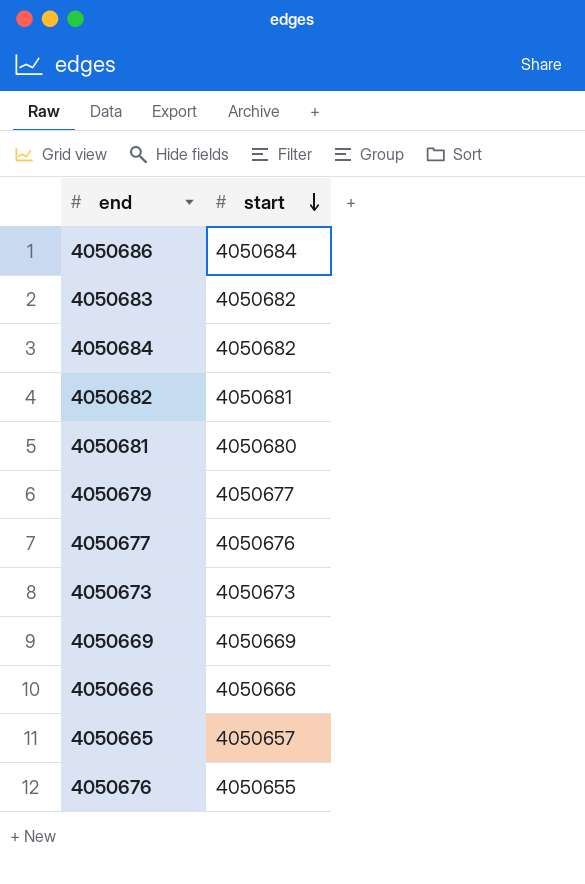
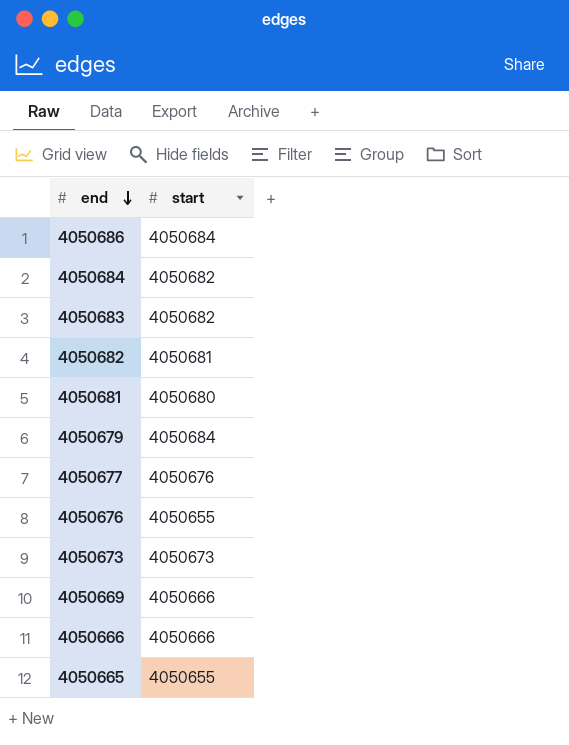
row order: start descending -> end descending
4050679 | start: 4050677 -> 4050684
4050669 | start: 4050669 -> 4050666
4050665 | start: 4050657 -> 4050655

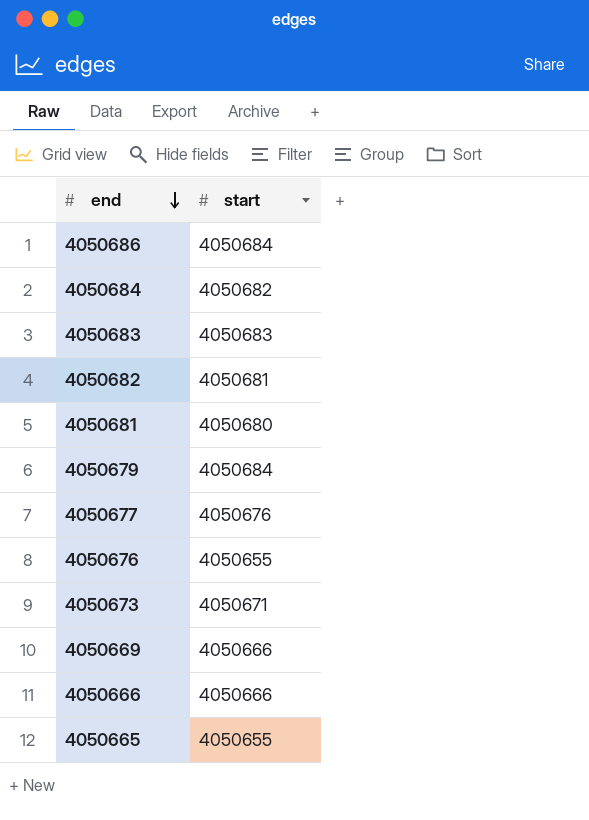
4050683 | start: 4050682 -> 4050683
4050673 | start: 4050673 -> 4050671

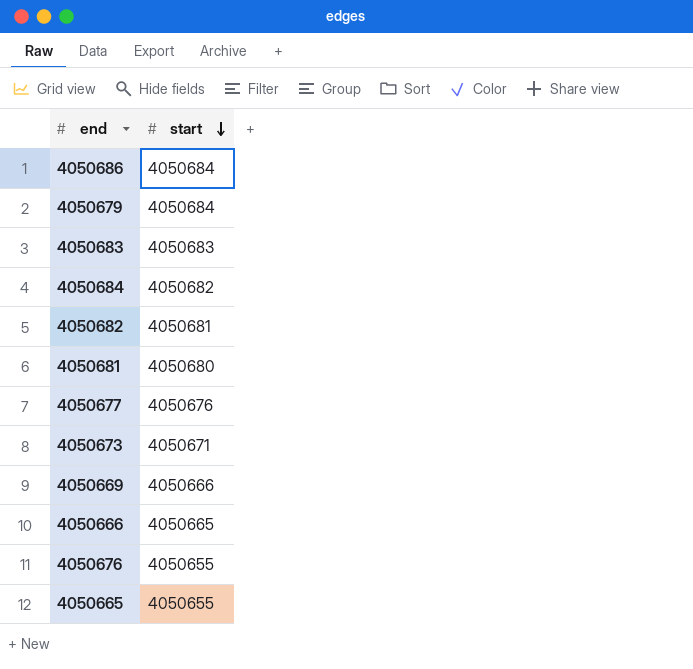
row order: end descending -> start descending
4050666 | start: 4050666 -> 4050665

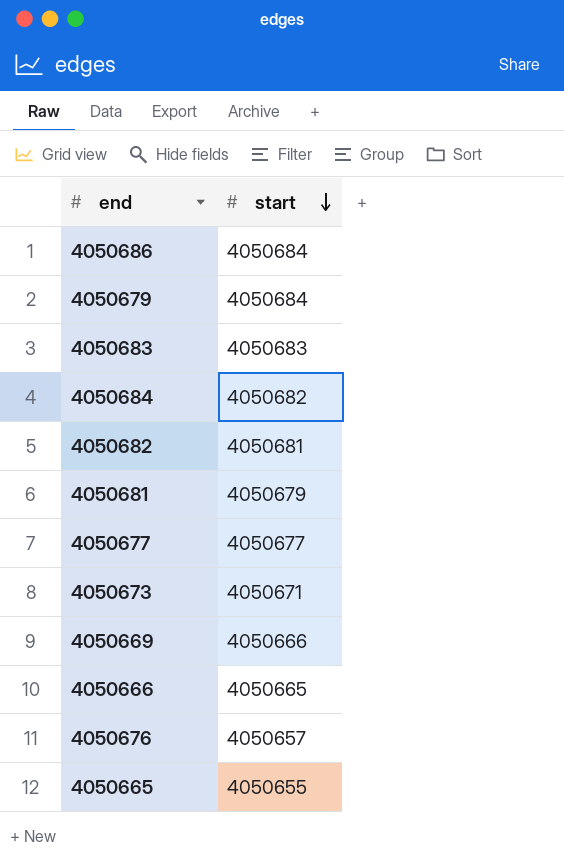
4050681 | start: 4050680 -> 4050679
4050677 | start: 4050676 -> 4050677
4050676 | start: 4050655 -> 4050657

